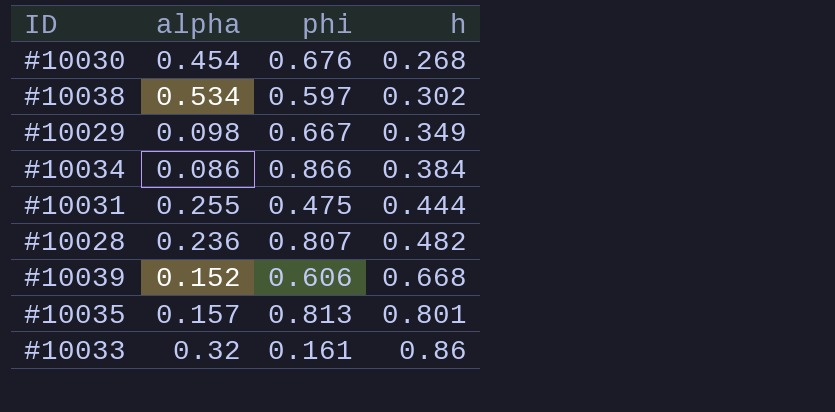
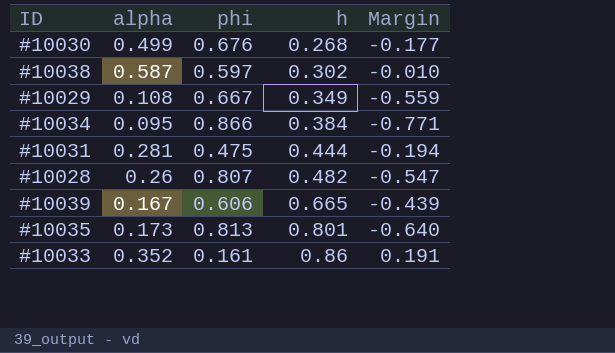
column Margin | formula: none -> [alpha] - [phi]
#10030 | alpha: 0.454 -> 0.499
#10038 | alpha: 0.534 -> 0.587
#10029 | alpha: 0.098 -> 0.108
#10034 | alpha: 0.086 -> 0.095
#10031 | alpha: 0.255 -> 0.281
#10028 | alpha: 0.236 -> 0.26
#10039 | alpha: 0.152 -> 0.167
#10039 | h: 0.668 -> 0.665
#10035 | alpha: 0.157 -> 0.173
#10033 | alpha: 0.32 -> 0.352

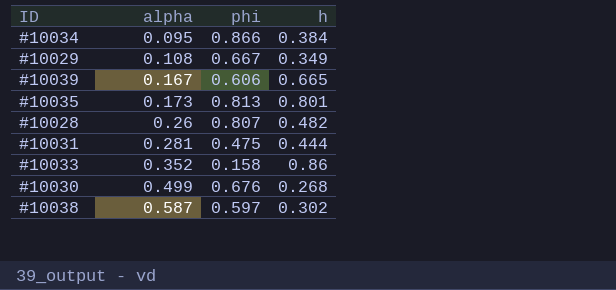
row order: h ascending -> alpha ascending
column Margin | formula: [alpha] - [phi] -> none
#10033 | phi: 0.161 -> 0.158

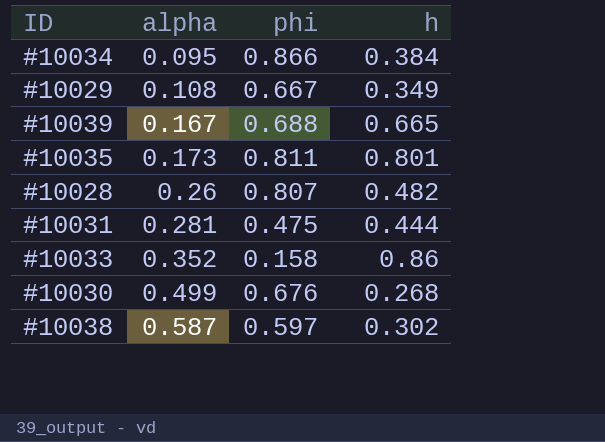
#10039 | phi: 0.606 -> 0.688
#10035 | phi: 0.813 -> 0.811

